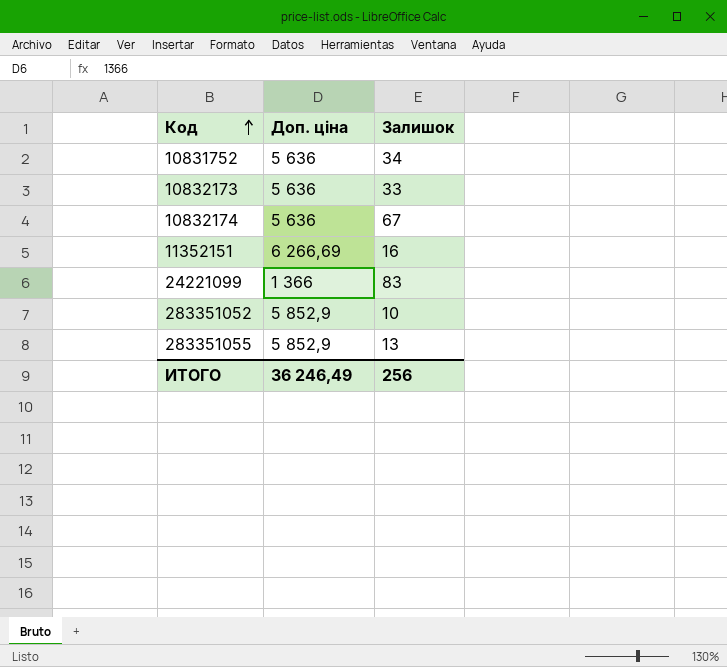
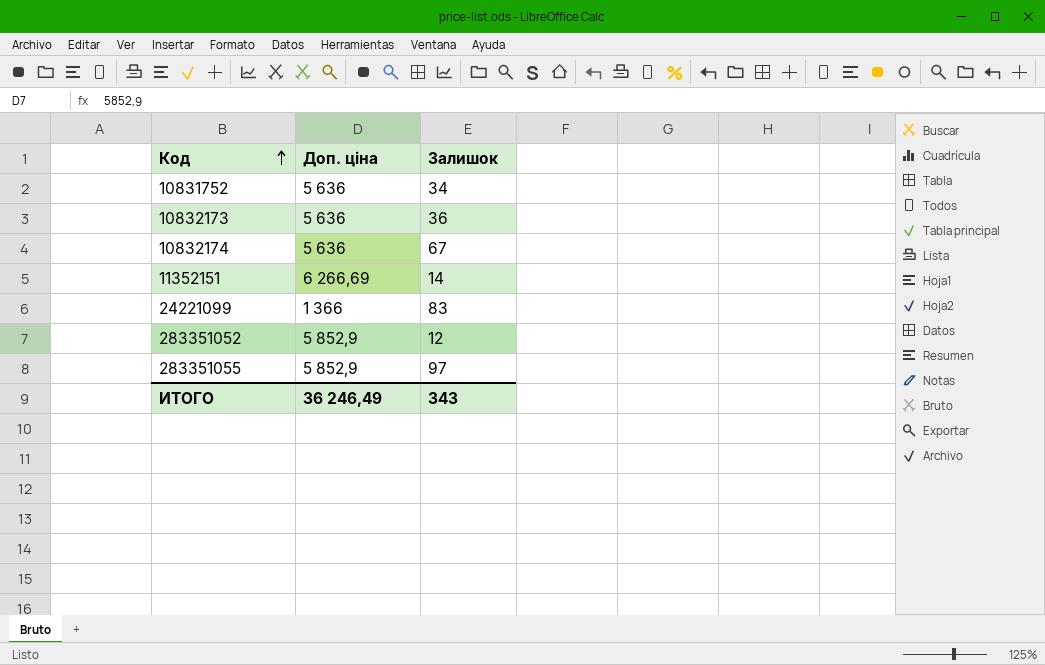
10832173 | Залишок: 33 -> 36
11352151 | Залишок: 16 -> 14
283351052 | Залишок: 10 -> 12
283351055 | Залишок: 13 -> 97
ИТОГО | Залишок: 256 -> 343

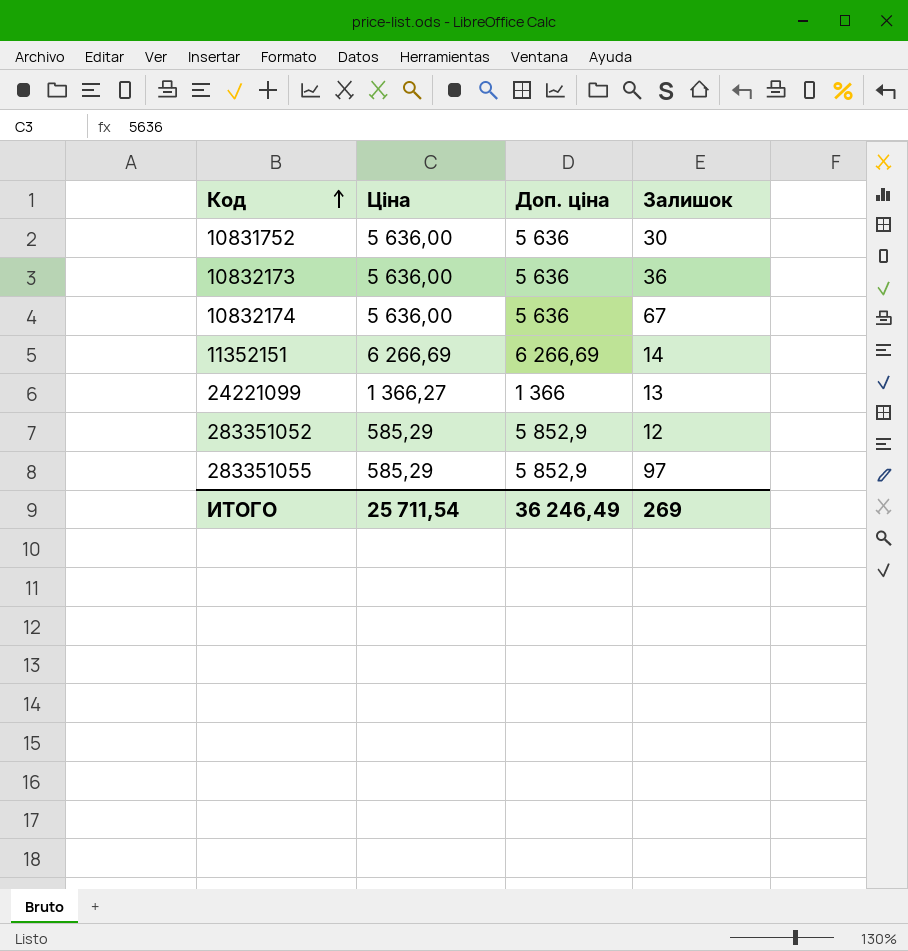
column Ціна | position: none -> 2
10831752 | Залишок: 34 -> 30
24221099 | Залишок: 83 -> 13
ИТОГО | Залишок: 343 -> 269

